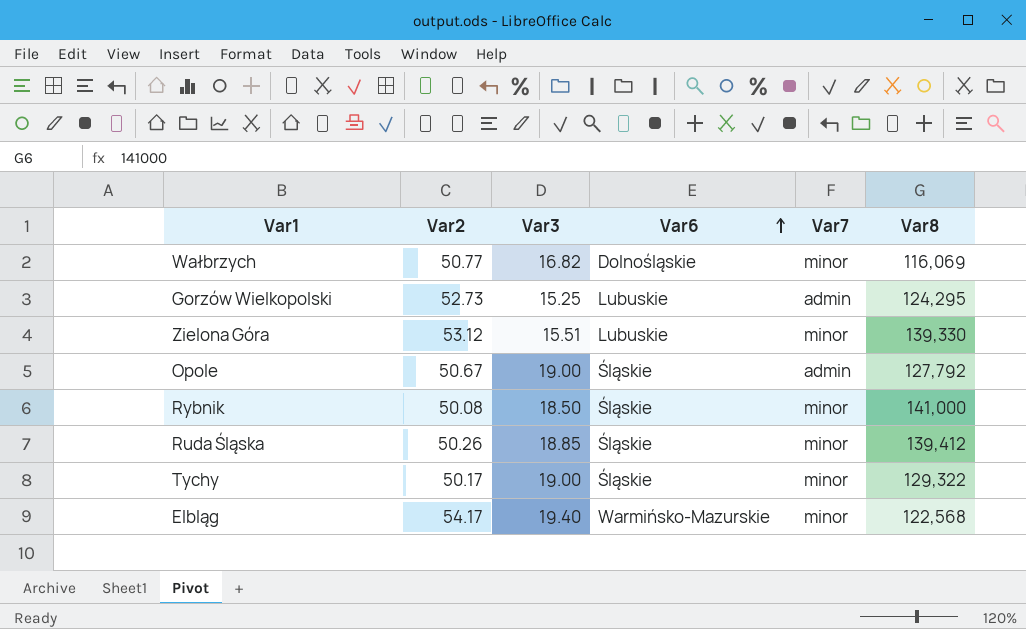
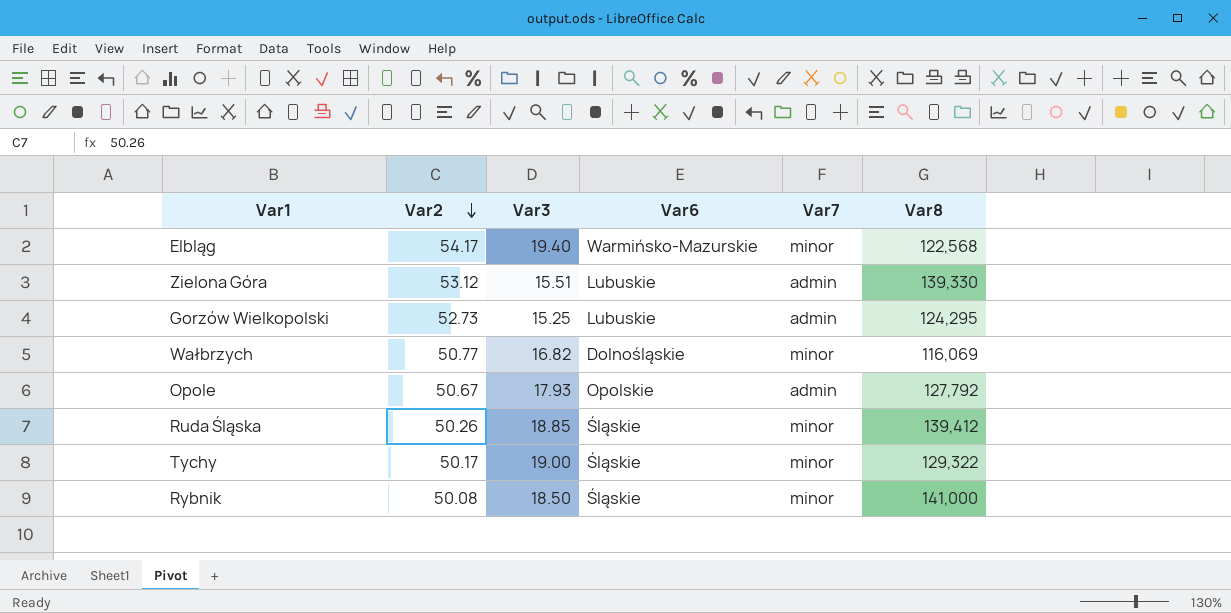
row order: Var6 ascending -> Var2 descending
Zielona Góra | Var7: minor -> admin
Opole | Var3: 19.00 -> 17.93
Opole | Var6: Śląskie -> Opolskie

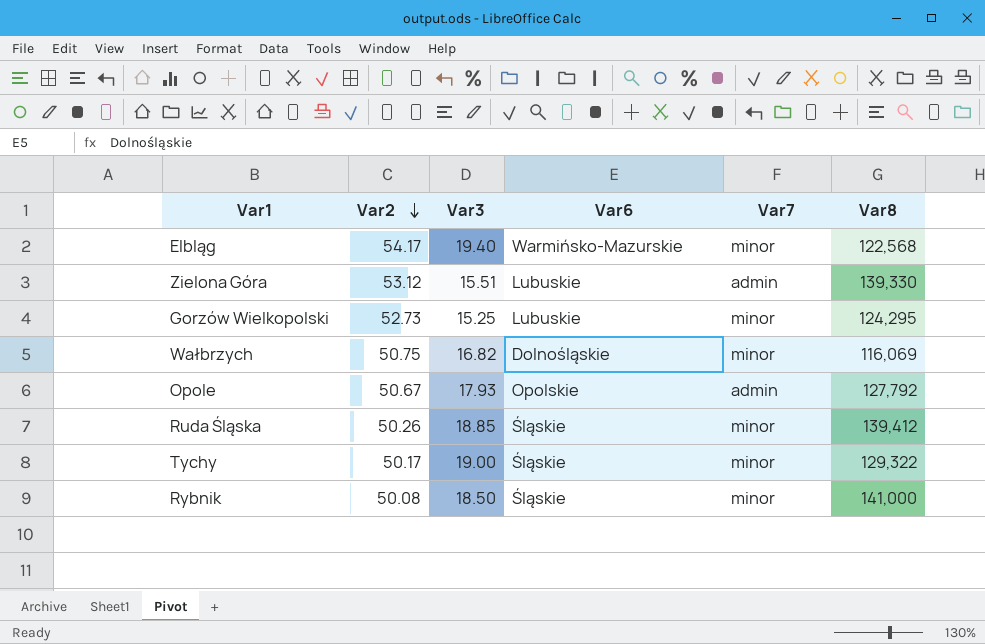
Gorzów Wielkopolski | Var7: admin -> minor
Wałbrzych | Var2: 50.77 -> 50.75

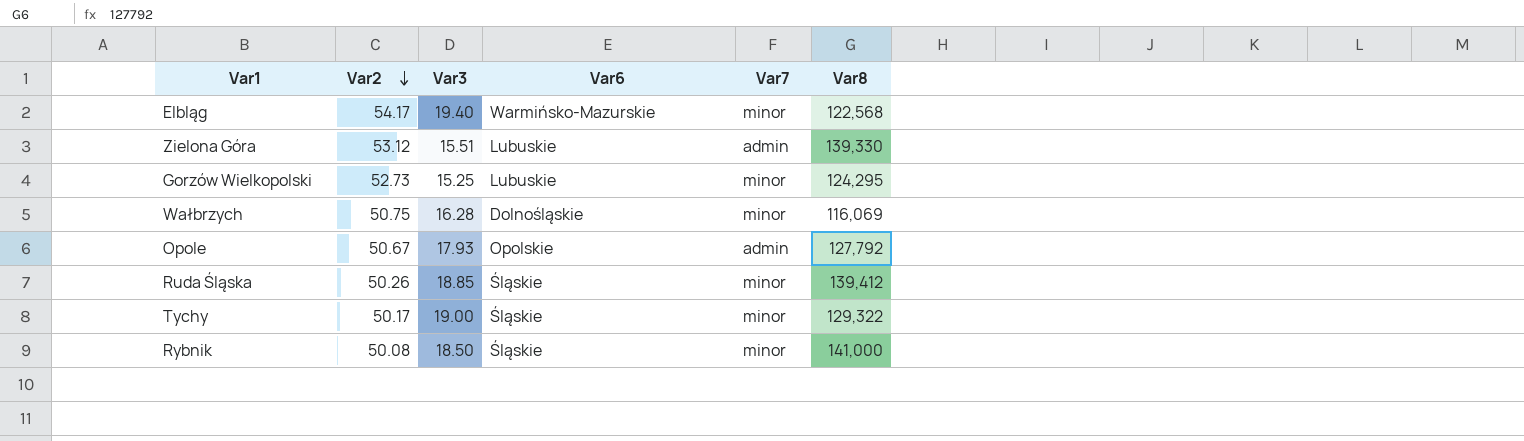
Wałbrzych | Var3: 16.82 -> 16.28

